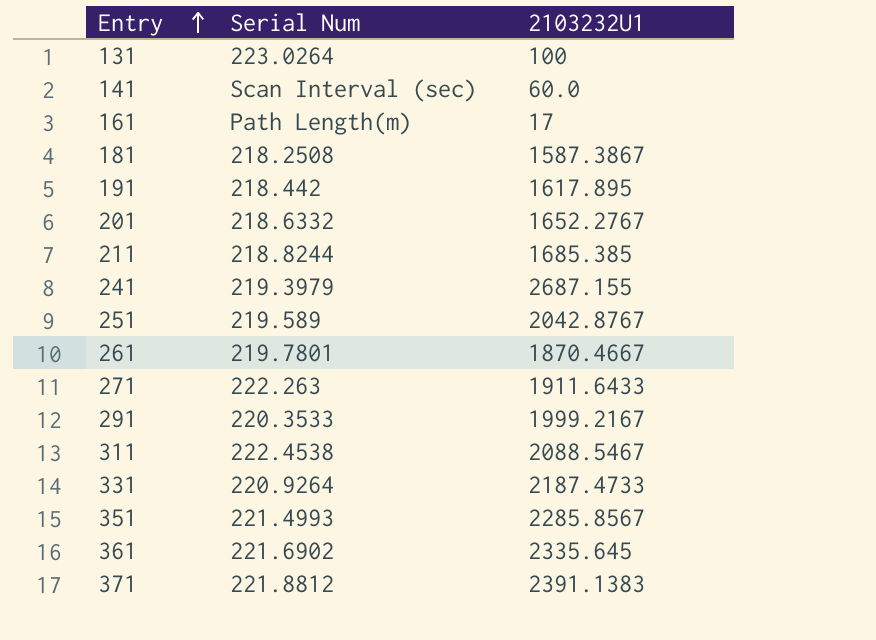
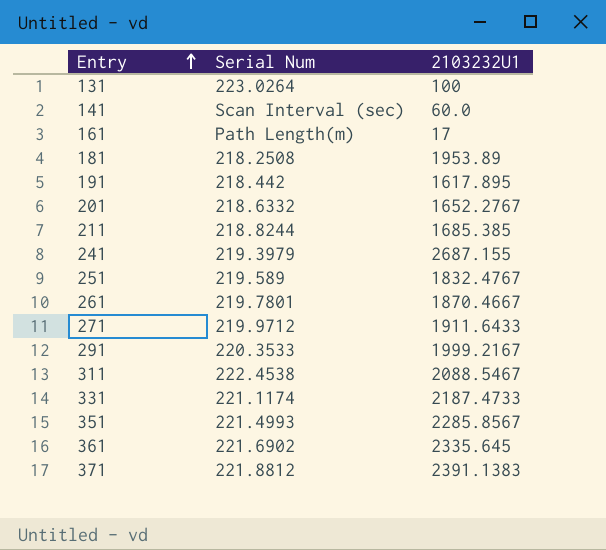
181 | 2103232U1: 1587.3867 -> 1953.89
251 | 2103232U1: 2042.8767 -> 1832.4767
271 | Serial Num: 222.263 -> 219.9712
331 | Serial Num: 220.9264 -> 221.1174

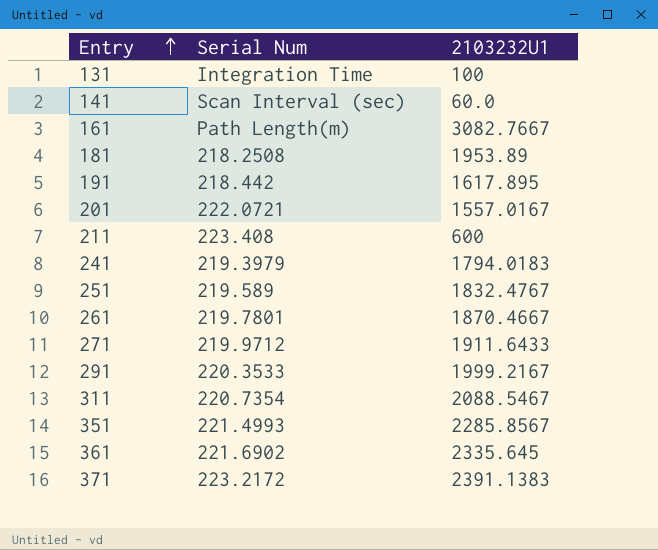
row 331: 221.1174 | 2187.4733 -> none
131 | Serial Num: 223.0264 -> Integration Time
161 | 2103232U1: 17 -> 3082.7667
201 | Serial Num: 218.6332 -> 222.0721
201 | 2103232U1: 1652.2767 -> 1557.0167
211 | Serial Num: 218.8244 -> 223.408
211 | 2103232U1: 1685.385 -> 600
241 | 2103232U1: 2687.155 -> 1794.0183
311 | Serial Num: 222.4538 -> 220.7354
371 | Serial Num: 221.8812 -> 223.2172

